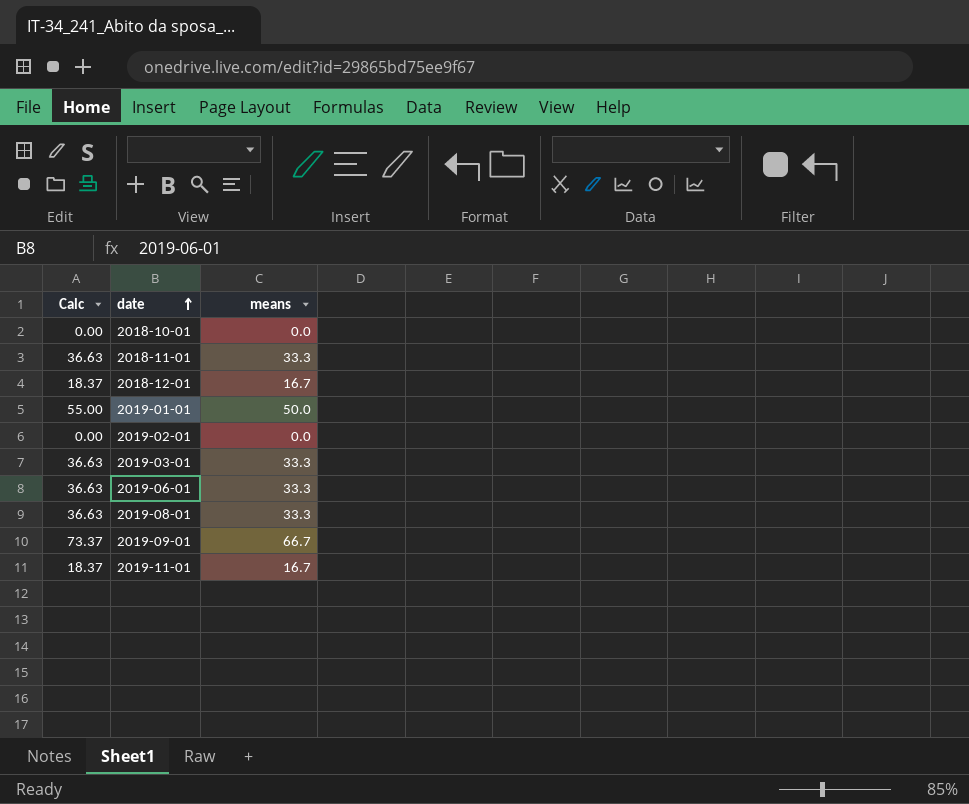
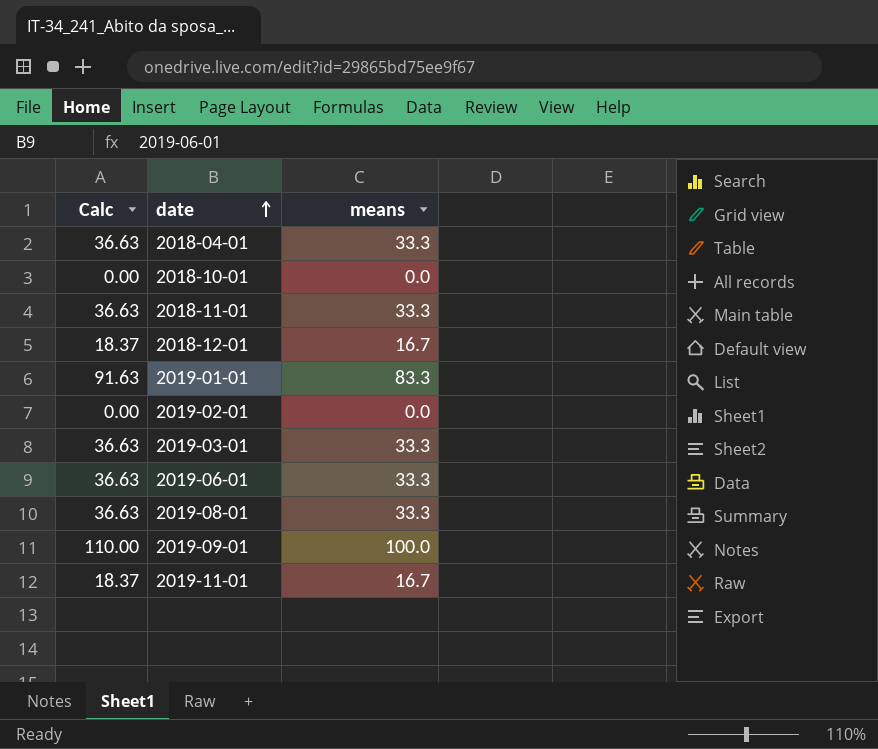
row 2018-04-01: none -> 36.63 | 33.3
2019-01-01 | Calc: 55.00 -> 91.63
2019-01-01 | means: 50.0 -> 83.3
2019-09-01 | Calc: 73.37 -> 110.00
2019-09-01 | means: 66.7 -> 100.0

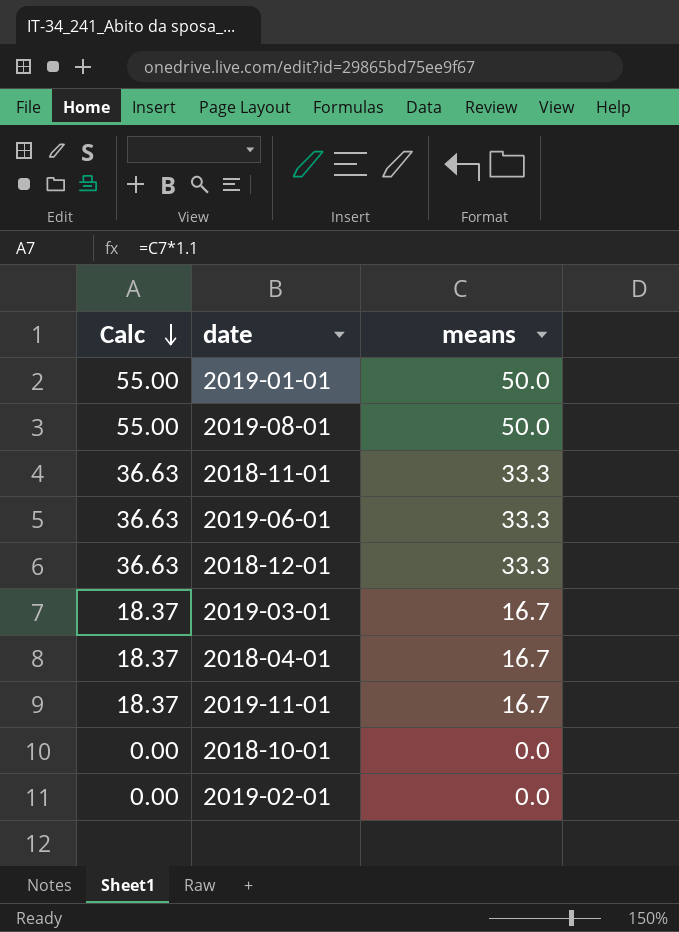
row order: date ascending -> Calc descending
row 2019-09-01: 110.00 | 100.0 -> none
2019-01-01 | Calc: 91.63 -> 55.00
2019-01-01 | means: 83.3 -> 50.0
2019-08-01 | Calc: 36.63 -> 55.00
2019-08-01 | means: 33.3 -> 50.0
2018-12-01 | Calc: 18.37 -> 36.63
2018-12-01 | means: 16.7 -> 33.3
2019-03-01 | Calc: 36.63 -> 18.37
2019-03-01 | means: 33.3 -> 16.7
2018-04-01 | Calc: 36.63 -> 18.37
2018-04-01 | means: 33.3 -> 16.7

